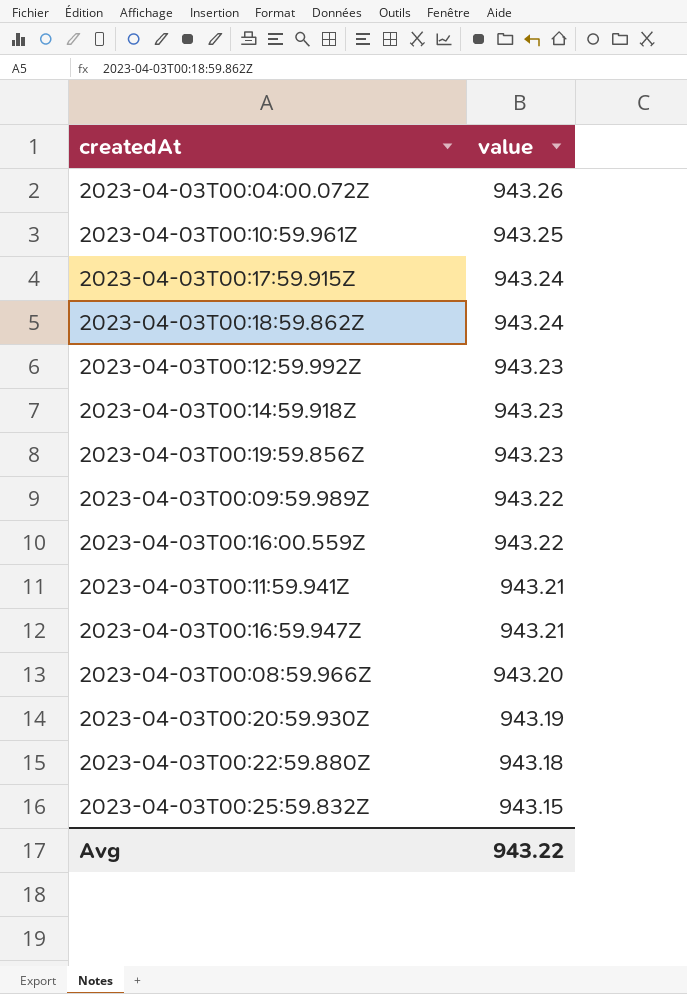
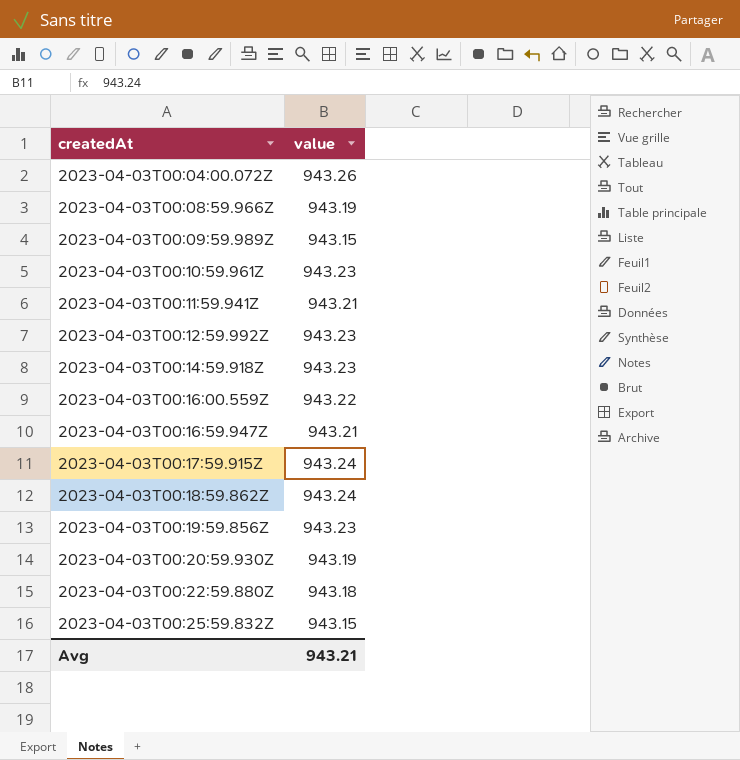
row order: value descending -> createdAt ascending
2023-04-03T00:08:59.966Z | value: 943.20 -> 943.19
2023-04-03T00:09:59.989Z | value: 943.22 -> 943.15
2023-04-03T00:10:59.961Z | value: 943.25 -> 943.23
Avg | value: 943.22 -> 943.21

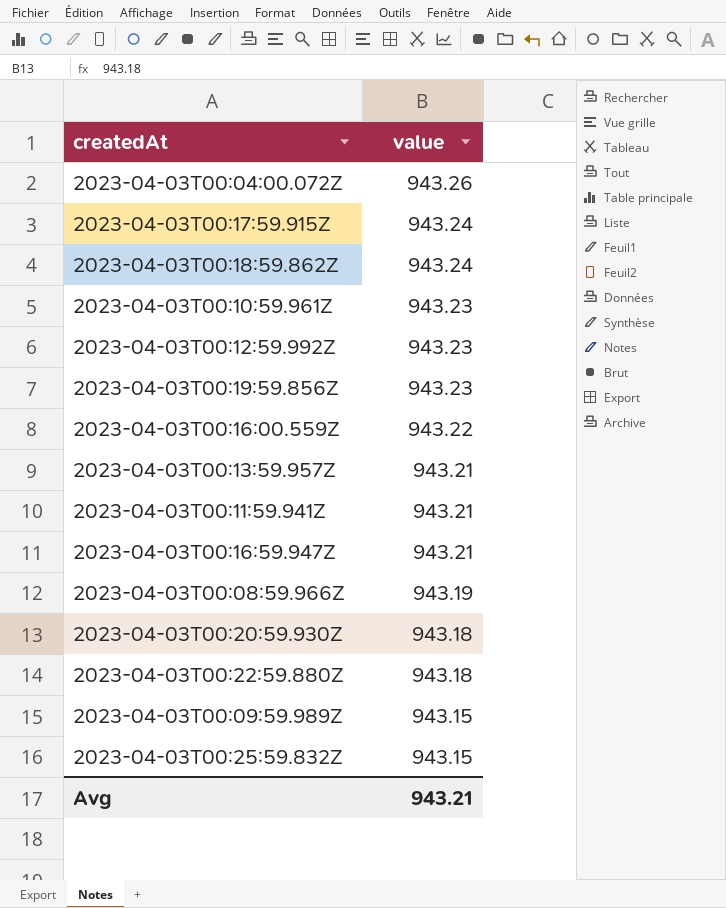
row order: createdAt ascending -> value descending
row 2023-04-03T00:14:59.918Z: 943.23 -> none
row 2023-04-03T00:13:59.957Z: none -> 943.21
2023-04-03T00:20:59.930Z | value: 943.19 -> 943.18

